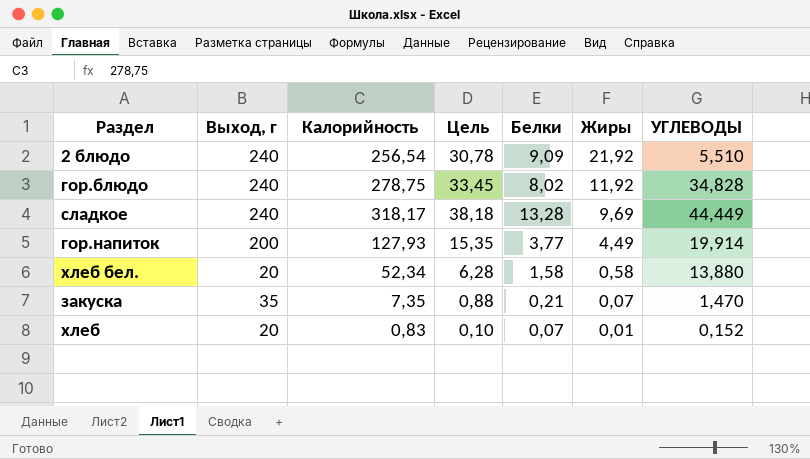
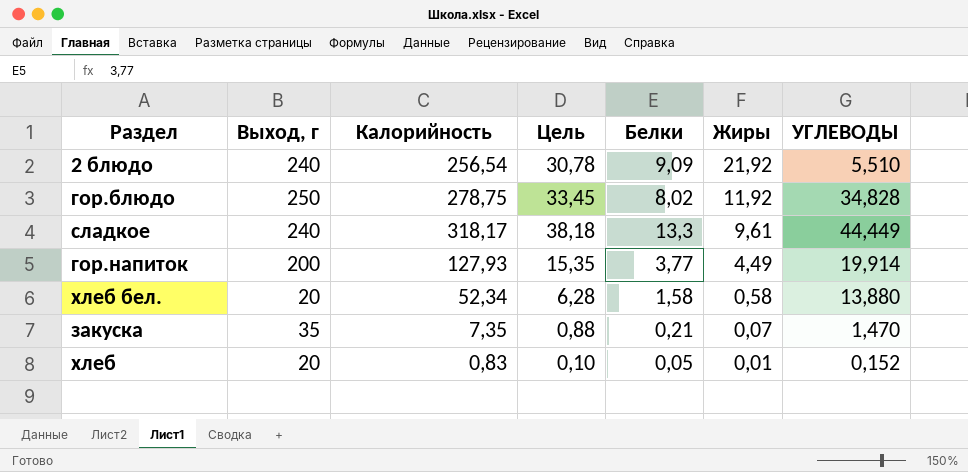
гор.блюдо | Выход, г: 240 -> 250
сладкое | Белки: 13,28 -> 13,3
сладкое | Жиры: 9,69 -> 9,61
хлеб | Белки: 0,07 -> 0,05

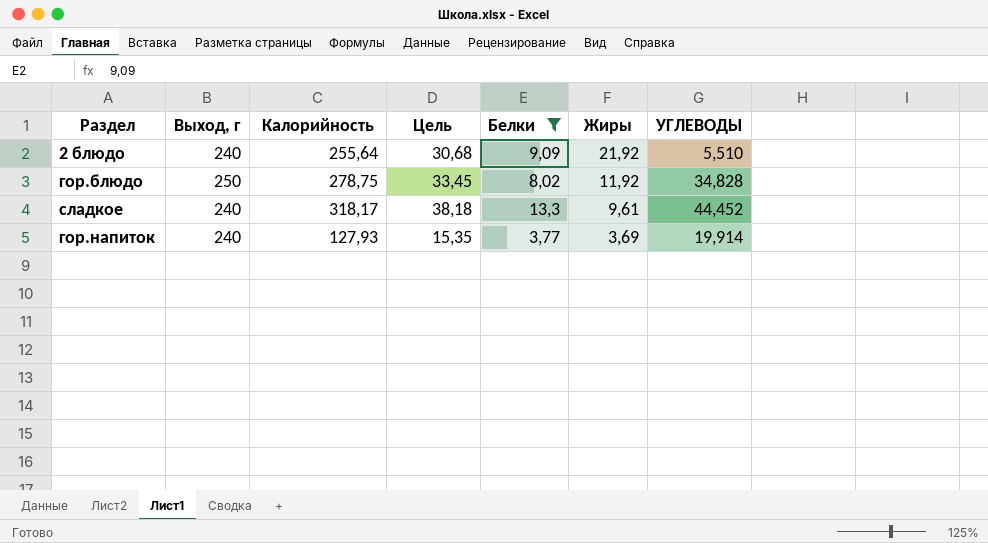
filter: none -> Белки >= 3,77
2 блюдо | Калорийность: 256,54 -> 255,64
2 блюдо | Цель: 30,78 -> 30,68
сладкое | УГЛЕВОДЫ: 44,449 -> 44,452
гор.напиток | Выход, г: 200 -> 240
гор.напиток | Жиры: 4,49 -> 3,69

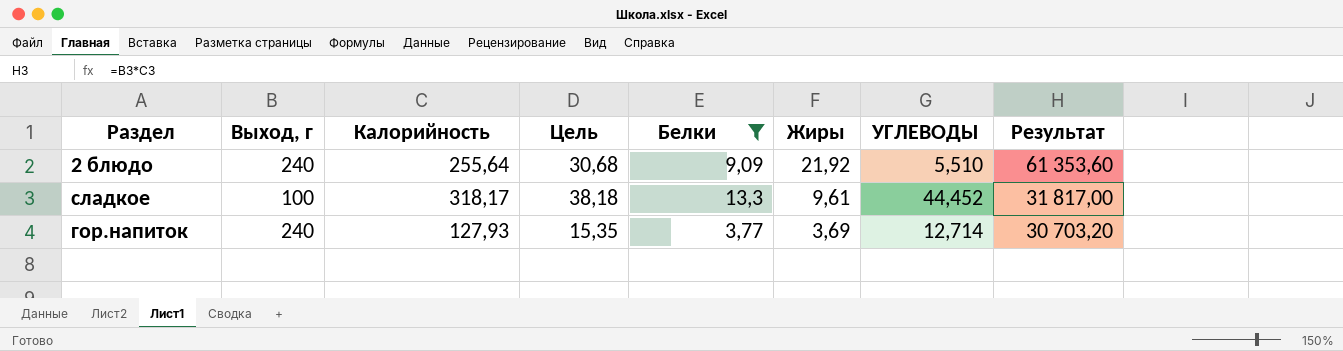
column Результат | formula: none -> [Выход, г] * [Калорийность]
row гор.блюдо: 250 | 278,75 | 33,45 | 8,02 | 11,92 | 34,828 -> none
сладкое | Выход, г: 240 -> 100
гор.напиток | УГЛЕВОДЫ: 19,914 -> 12,714

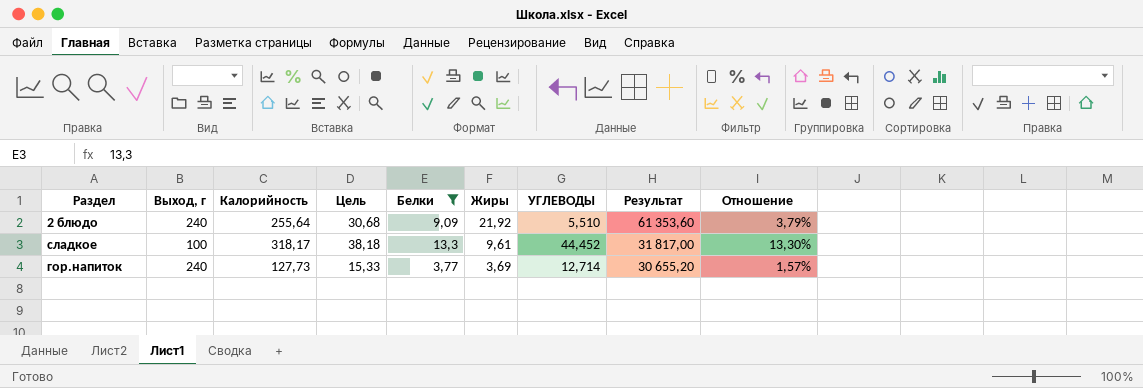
column Отношение | formula: none -> [Белки] / [Выход, г]
гор.напиток | Калорийность: 127,93 -> 127,73
гор.напиток | Цель: 15,35 -> 15,33
гор.напиток | Результат: 30 703,20 -> 30 655,20

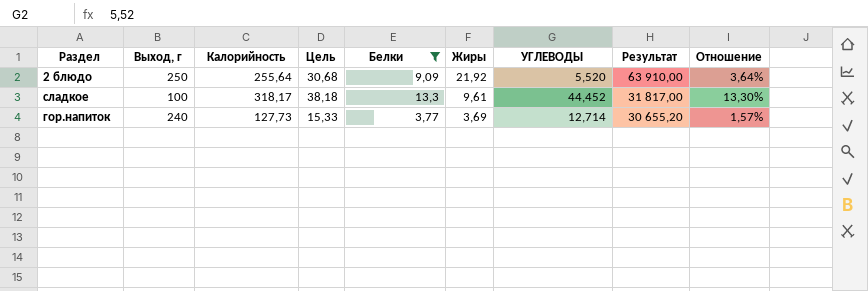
2 блюдо | Выход, г: 240 -> 250
2 блюдо | УГЛЕВОДЫ: 5,510 -> 5,520
2 блюдо | Результат: 61 353,60 -> 63 910,00
2 блюдо | Отношение: 3,79% -> 3,64%

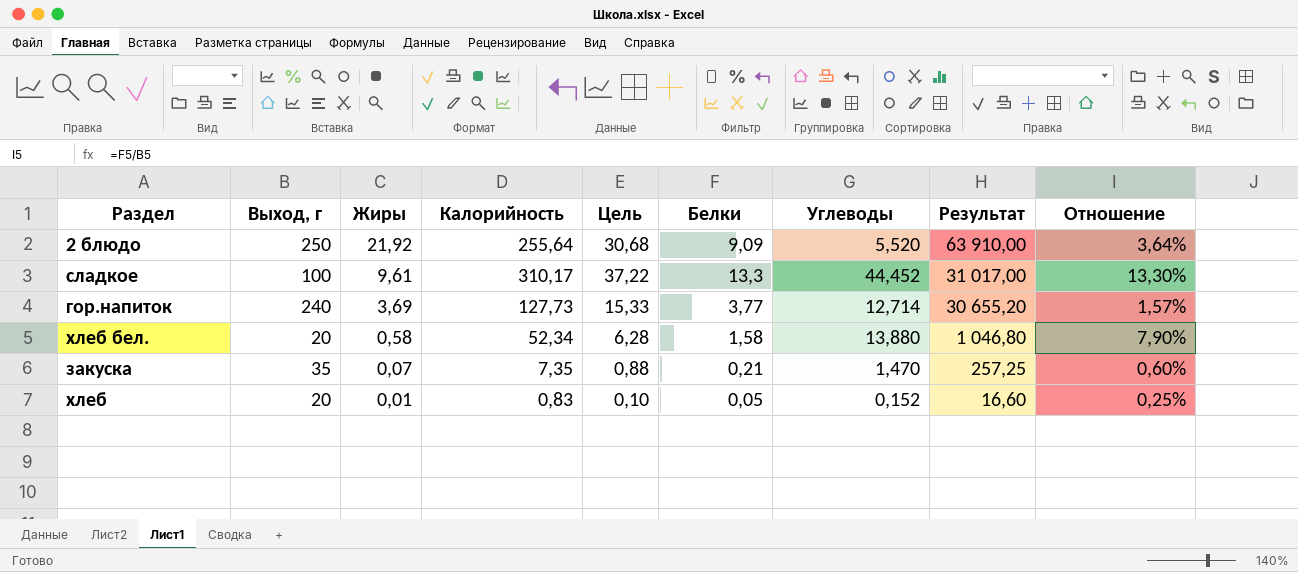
filter: Белки >= 3,77 -> none
column Жиры | position: 6 -> 3
column name: УГЛЕВОДЫ -> Углеводы
сладкое | Калорийность: 318,17 -> 310,17
сладкое | Цель: 38,18 -> 37,22
сладкое | Результат: 31 817,00 -> 31 017,00

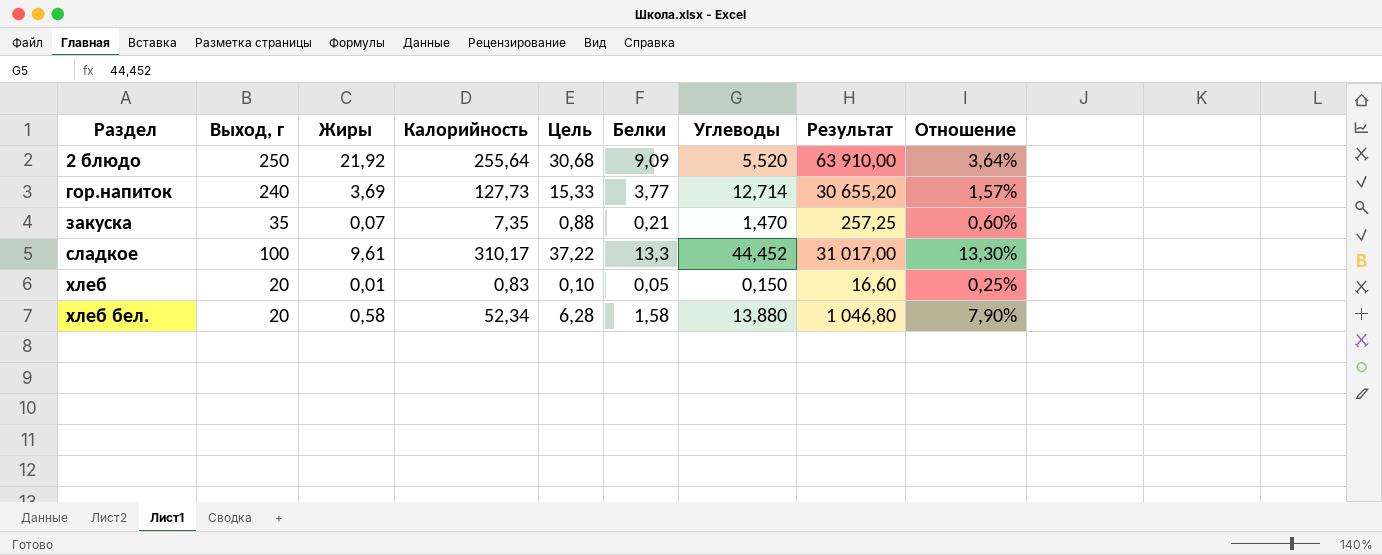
row order: Жиры descending -> Раздел ascending
хлеб | Углеводы: 0,152 -> 0,150

